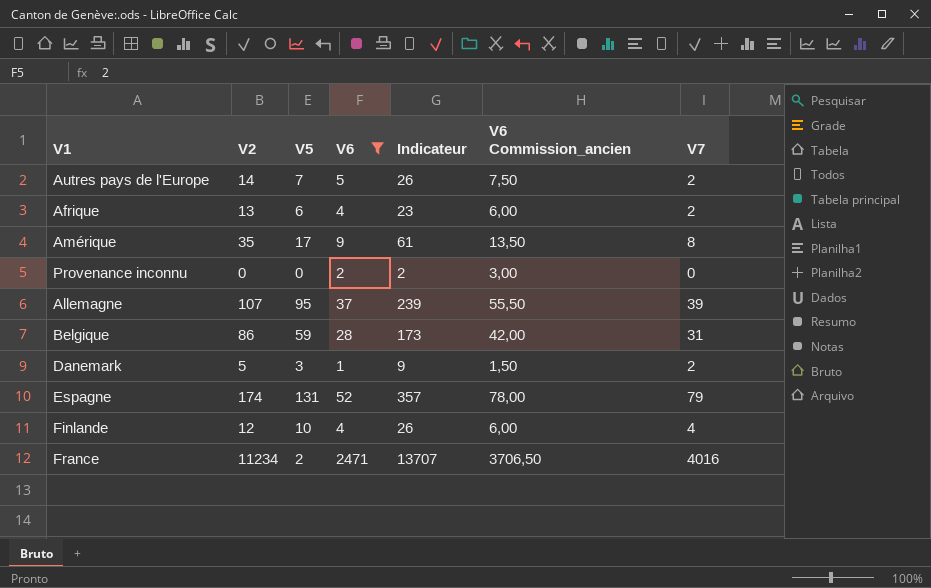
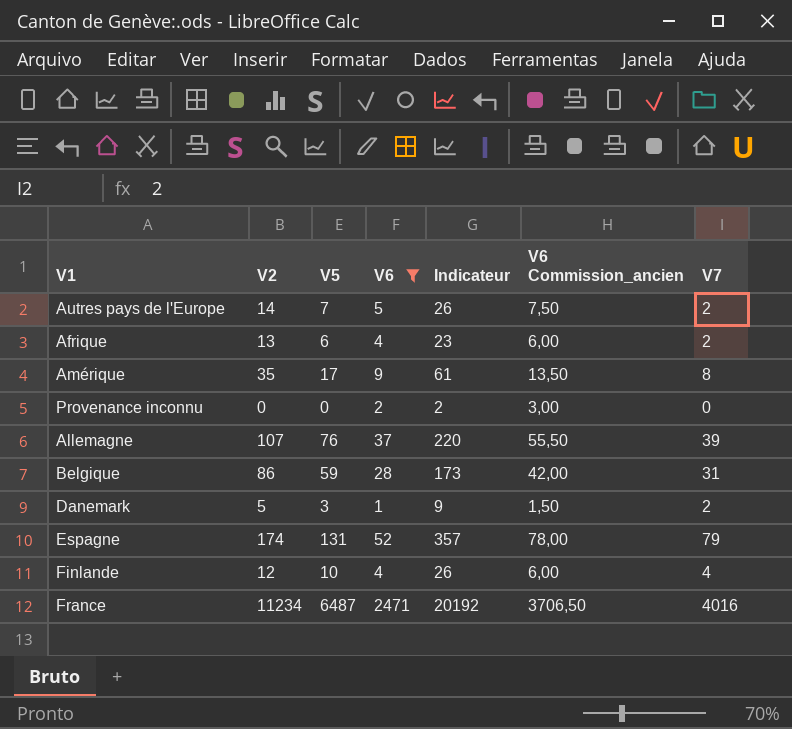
Allemagne | V5: 95 -> 76
Allemagne | Indicateur: 239 -> 220
France | V5: 2 -> 6487
France | Indicateur: 13707 -> 20192

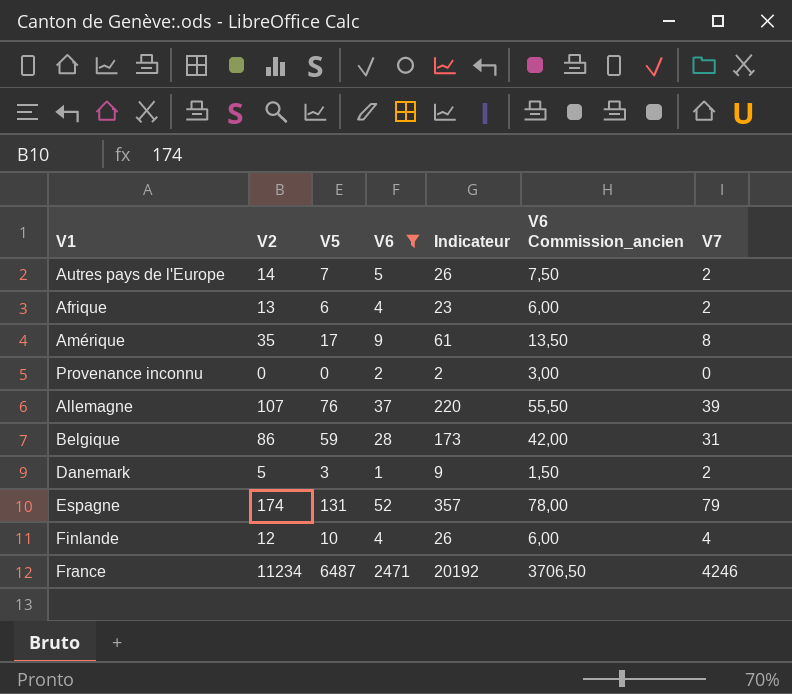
France | V7: 4016 -> 4246

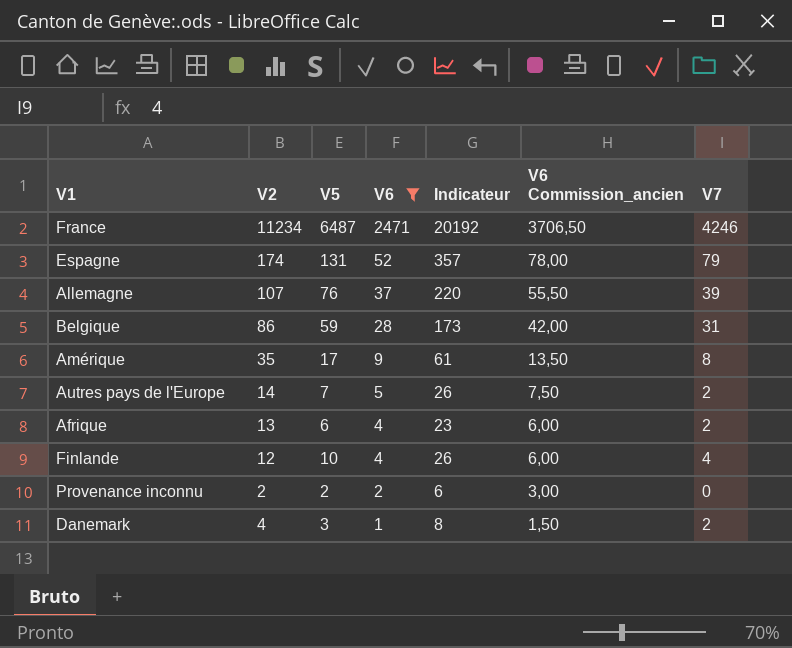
row order: none -> V6 descending
Provenance inconnu | V2: 0 -> 2
Provenance inconnu | V5: 0 -> 2
Provenance inconnu | Indicateur: 2 -> 6
Danemark | V2: 5 -> 4
Danemark | Indicateur: 9 -> 8

